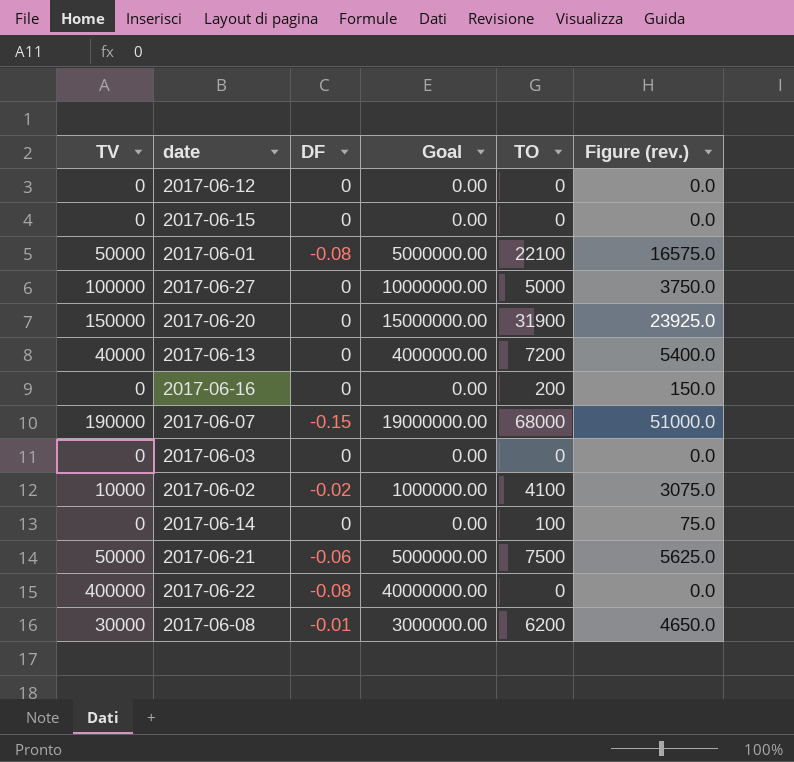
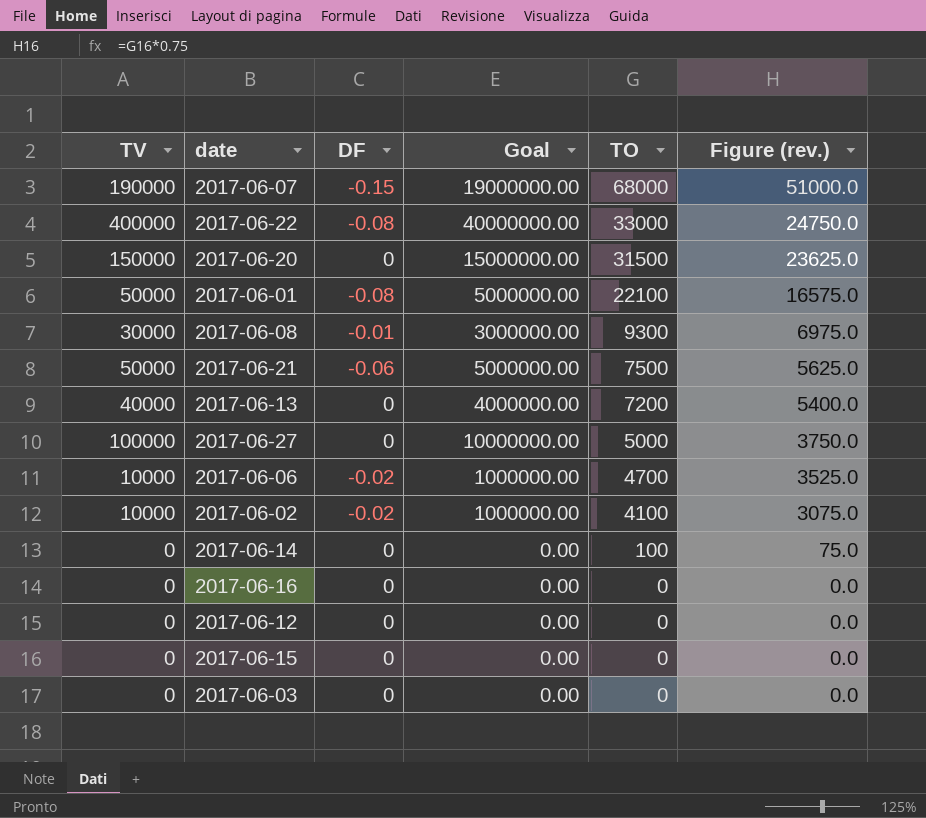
row order: none -> TO descending
2017-06-22 | TO: 0 -> 33000
2017-06-22 | Figure (rev.): 0.0 -> 24750.0
2017-06-20 | TO: 31900 -> 31500
2017-06-20 | Figure (rev.): 23925.0 -> 23625.0
2017-06-08 | TO: 6200 -> 9300
2017-06-08 | Figure (rev.): 4650.0 -> 6975.0
row 2017-06-06: none -> 10000 | -0.02 | 1000000.00 | 4700 | 3525.0
2017-06-16 | TO: 200 -> 0
2017-06-16 | Figure (rev.): 150.0 -> 0.0

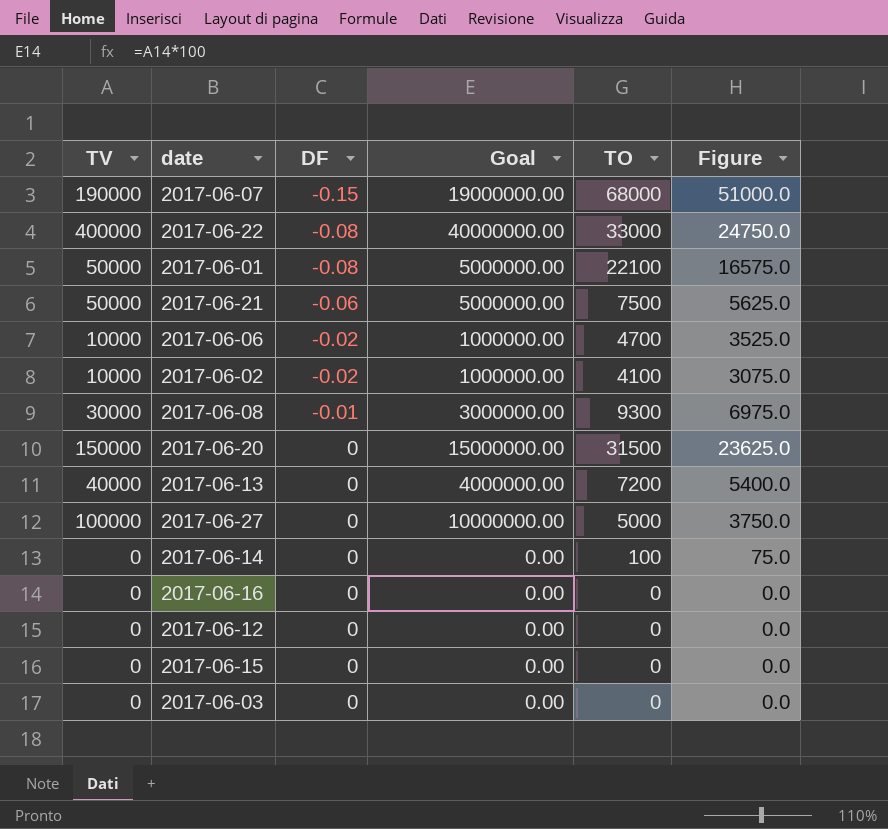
row order: TO descending -> DF ascending
column name: Figure (rev.) -> Figure

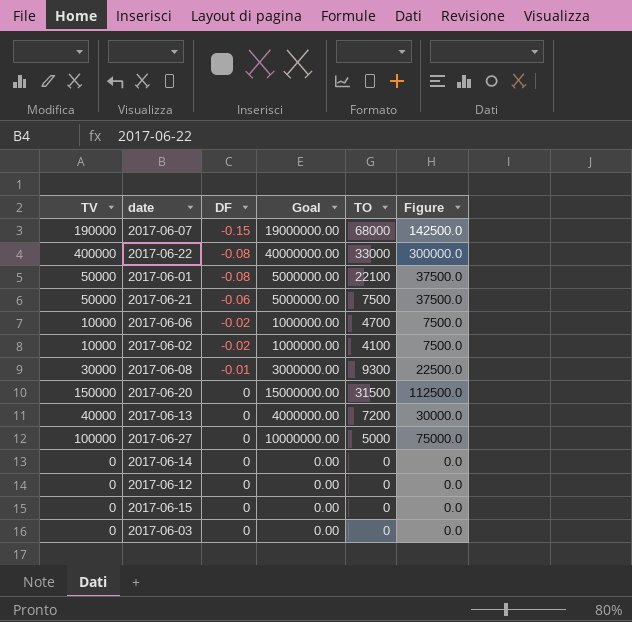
column Figure | formula: [TO] * 0.75 -> [TV] * 0.75
row 2017-06-16: 0 | 0 | 0.00 | 0 | 0.0 -> none
2017-06-14 | TO: 100 -> 0

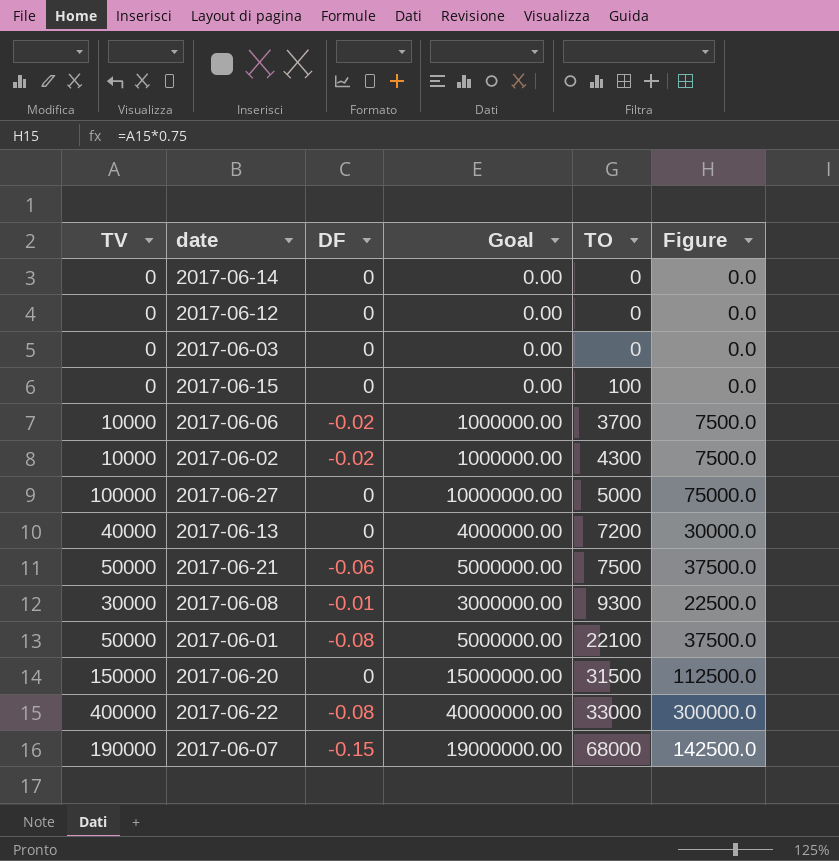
row order: DF ascending -> TO ascending
2017-06-15 | TO: 0 -> 100
2017-06-06 | TO: 4700 -> 3700
2017-06-02 | TO: 4100 -> 4300

